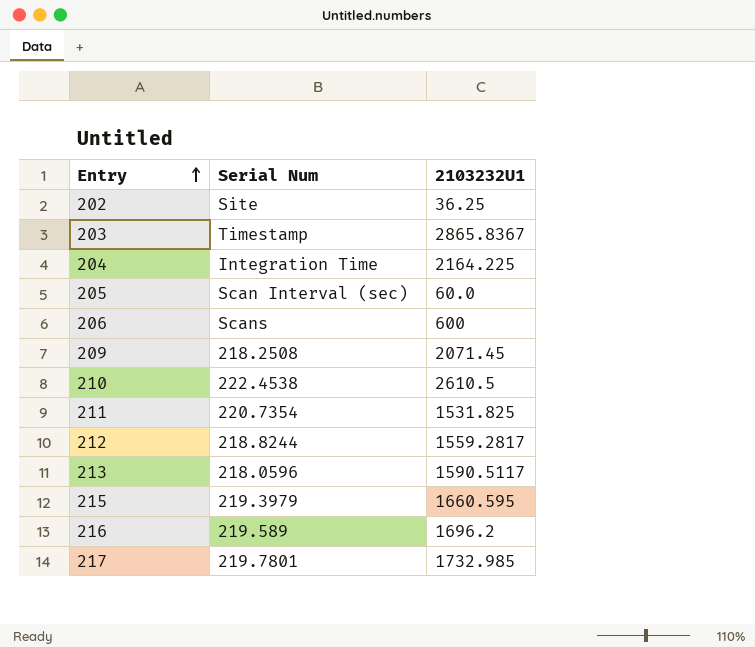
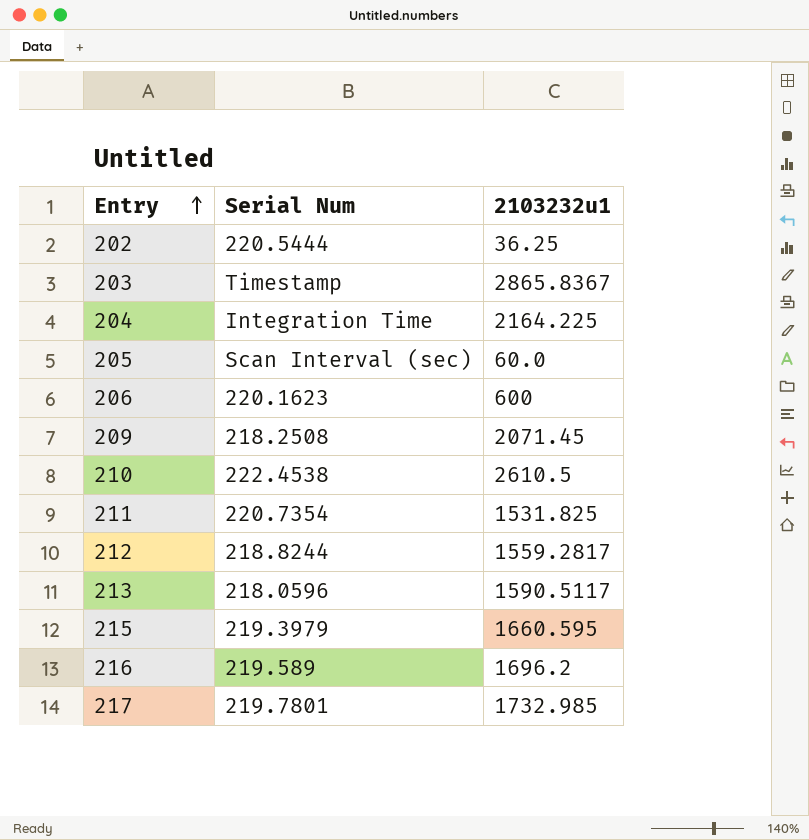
column name: 2103232U1 -> 2103232u1
202 | Serial Num: Site -> 220.5444
206 | Serial Num: Scans -> 220.1623

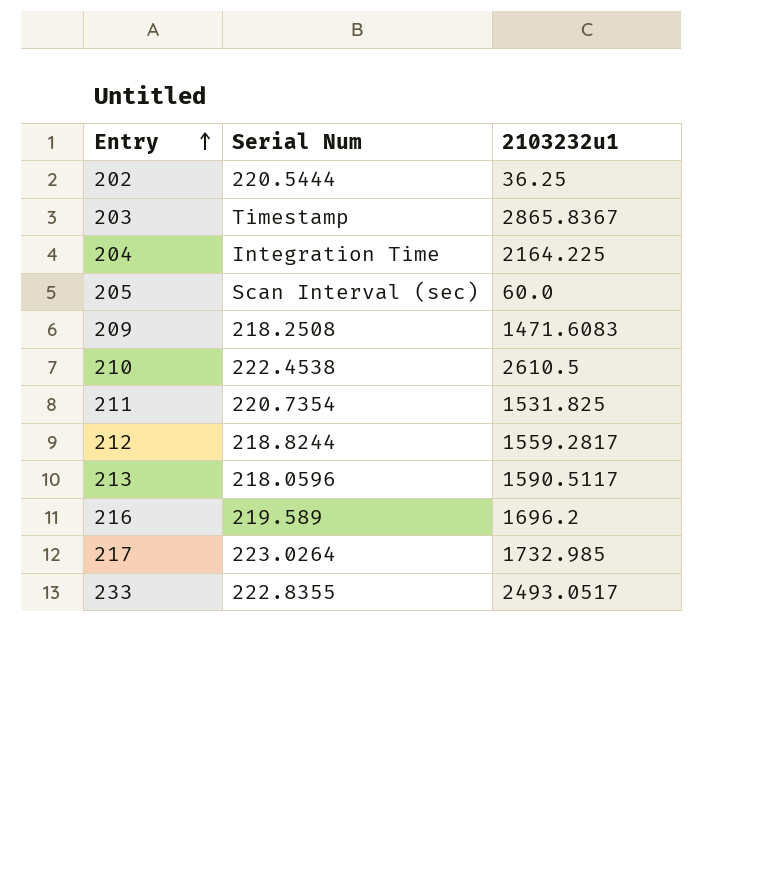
row 206: 220.1623 | 600 -> none
row 215: 219.3979 | 1660.595 -> none
209 | 2103232u1: 2071.45 -> 1471.6083
217 | Serial Num: 219.7801 -> 223.0264
row 233: none -> 222.8355 | 2493.0517

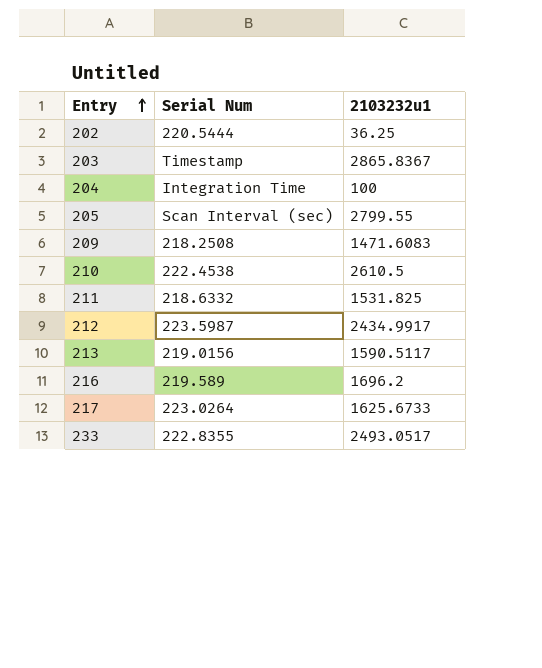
204 | 2103232u1: 2164.225 -> 100
205 | 2103232u1: 60.0 -> 2799.55
211 | Serial Num: 220.7354 -> 218.6332
212 | Serial Num: 218.8244 -> 223.5987
212 | 2103232u1: 1559.2817 -> 2434.9917
213 | Serial Num: 218.0596 -> 219.0156
217 | 2103232u1: 1732.985 -> 1625.6733

